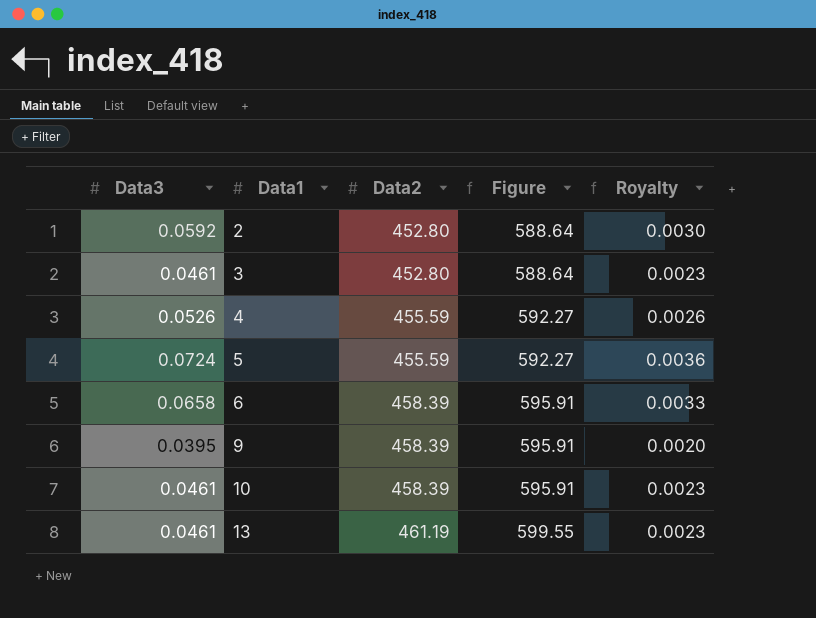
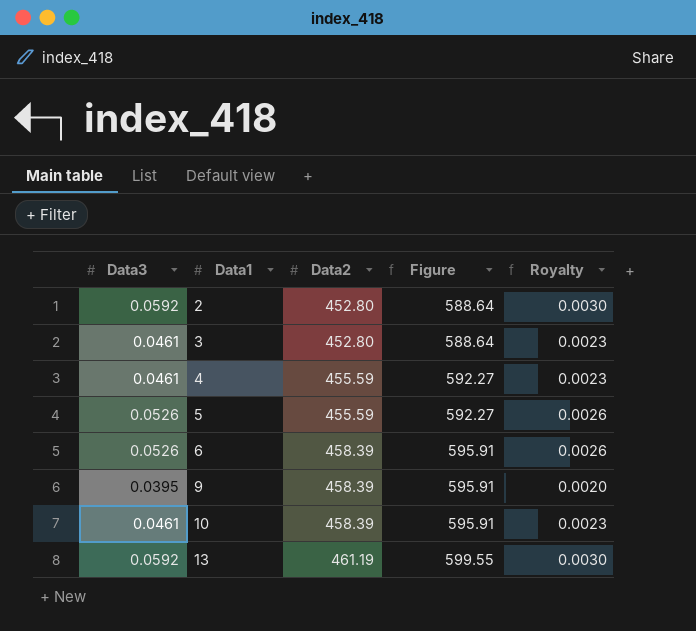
4 | Data3: 0.0526 -> 0.0461
4 | Royalty: 0.0026 -> 0.0023
5 | Data3: 0.0724 -> 0.0526
5 | Royalty: 0.0036 -> 0.0026
6 | Data3: 0.0658 -> 0.0526
6 | Royalty: 0.0033 -> 0.0026
13 | Data3: 0.0461 -> 0.0592
13 | Royalty: 0.0023 -> 0.0030

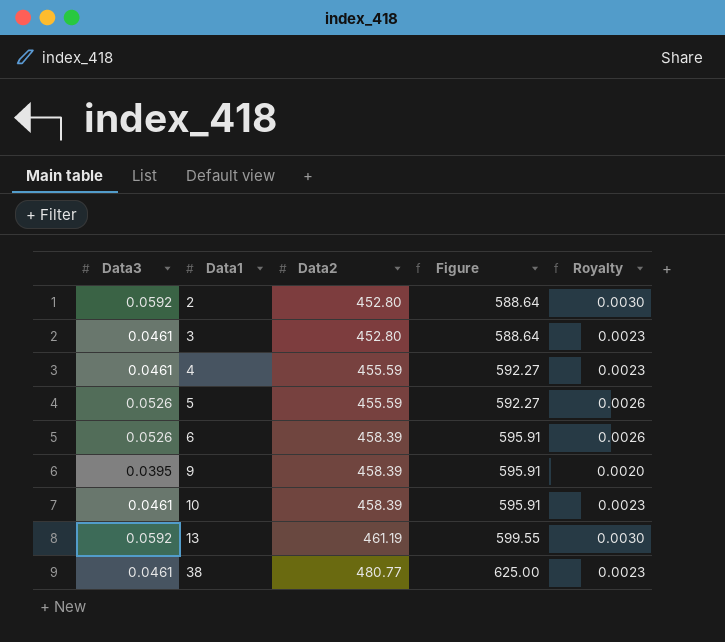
row 38: none -> 0.0461 | 480.77 | 625.00 | 0.0023

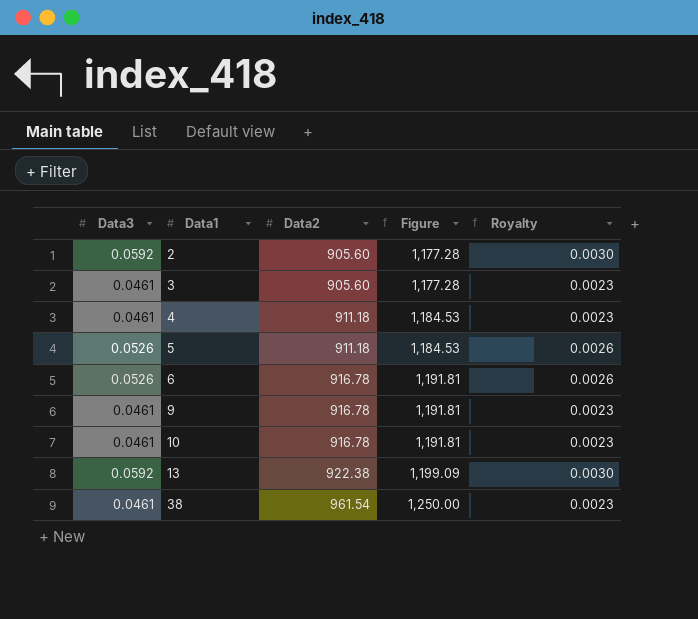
2 | Data2: 452.80 -> 905.60
2 | Figure: 588.64 -> 1,177.28
3 | Data2: 452.80 -> 905.60
3 | Figure: 588.64 -> 1,177.28
4 | Data2: 455.59 -> 911.18
4 | Figure: 592.27 -> 1,184.53
5 | Data2: 455.59 -> 911.18
5 | Figure: 592.27 -> 1,184.53
6 | Data2: 458.39 -> 916.78
6 | Figure: 595.91 -> 1,191.81
9 | Data3: 0.0395 -> 0.0461
9 | Data2: 458.39 -> 916.78
9 | Figure: 595.91 -> 1,191.81
9 | Royalty: 0.0020 -> 0.0023
10 | Data2: 458.39 -> 916.78
10 | Figure: 595.91 -> 1,191.81
13 | Data2: 461.19 -> 922.38
13 | Figure: 599.55 -> 1,199.09
38 | Data2: 480.77 -> 961.54
38 | Figure: 625.00 -> 1,250.00

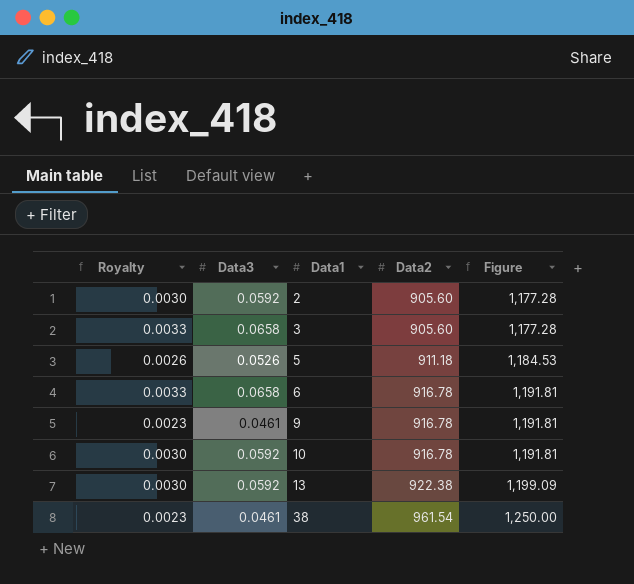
column Royalty | position: 5 -> 1
row 4: 0.0461 | 911.18 | 1,184.53 | 0.0023 -> none
3 | Royalty: 0.0023 -> 0.0033
3 | Data3: 0.0461 -> 0.0658
6 | Royalty: 0.0026 -> 0.0033
6 | Data3: 0.0526 -> 0.0658
10 | Royalty: 0.0023 -> 0.0030
10 | Data3: 0.0461 -> 0.0592

